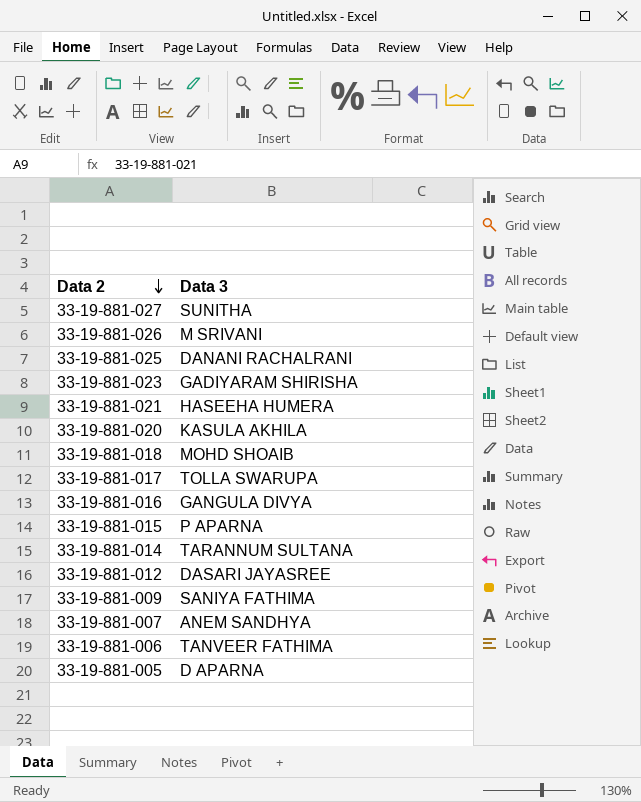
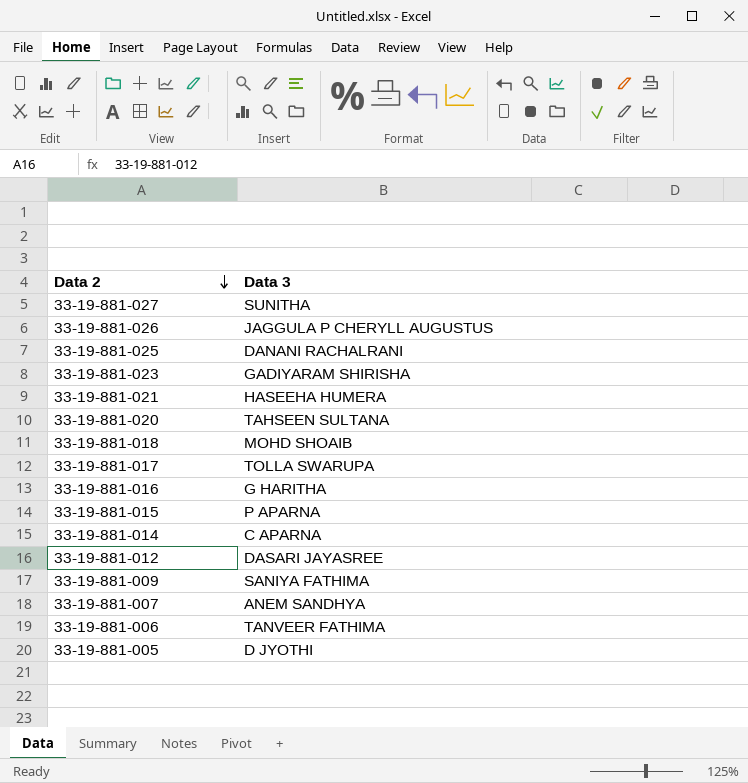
33-19-881-026 | Data 3: M SRIVANI -> JAGGULA P CHERYLL AUGUSTUS
33-19-881-020 | Data 3: KASULA AKHILA -> TAHSEEN SULTANA
33-19-881-016 | Data 3: GANGULA DIVYA -> G HARITHA
33-19-881-014 | Data 3: TARANNUM SULTANA -> C APARNA
33-19-881-005 | Data 3: D APARNA -> D JYOTHI

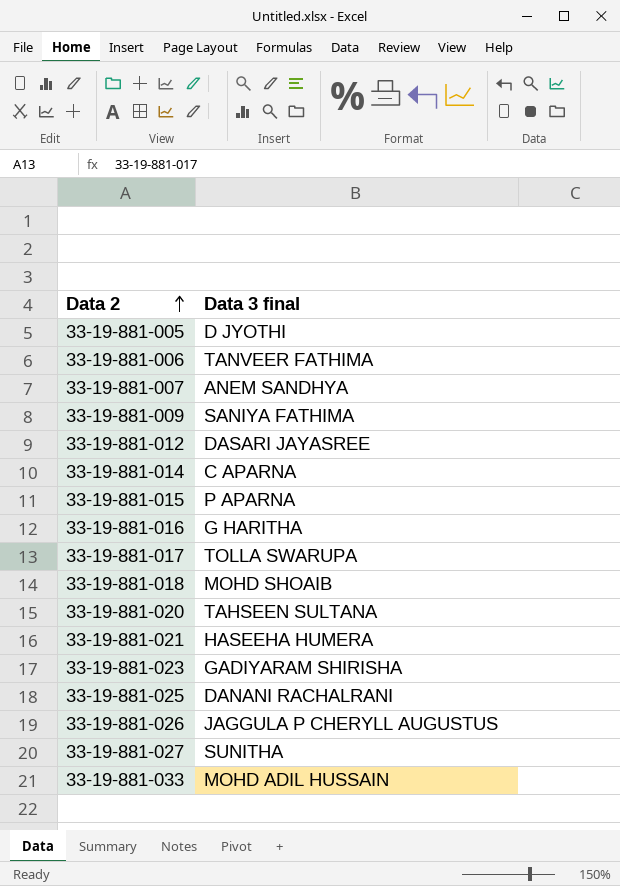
row order: Data 2 descending -> Data 2 ascending
column name: Data 3 -> Data 3 final
row 33-19-881-033: none -> MOHD ADIL HUSSAIN

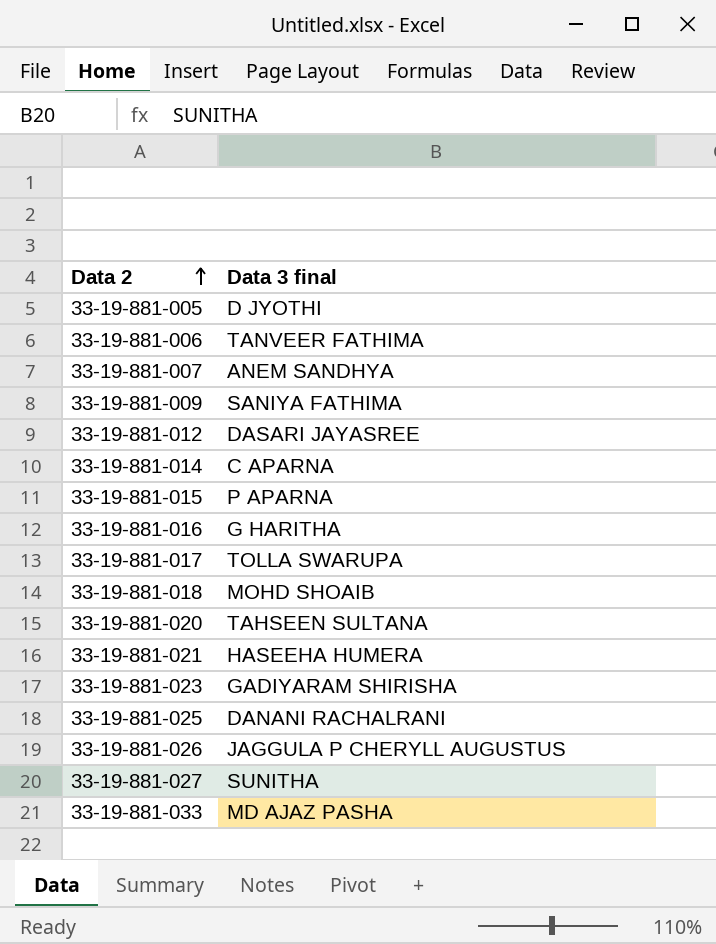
33-19-881-033 | Data 3 final: MOHD ADIL HUSSAIN -> MD AJAZ PASHA

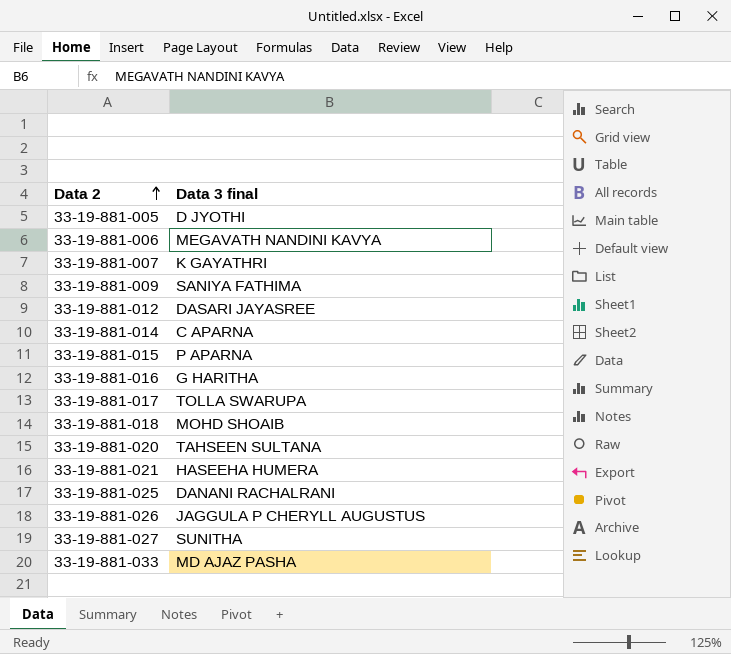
row 33-19-881-023: GADIYARAM SHIRISHA -> none
33-19-881-006 | Data 3 final: TANVEER FATHIMA -> MEGAVATH NANDINI KAVYA
33-19-881-007 | Data 3 final: ANEM SANDHYA -> K GAYATHRI

